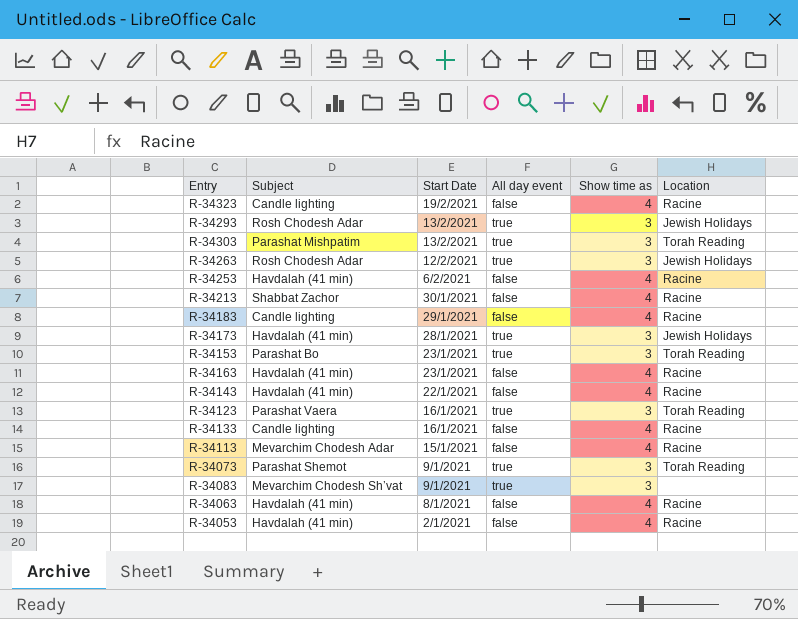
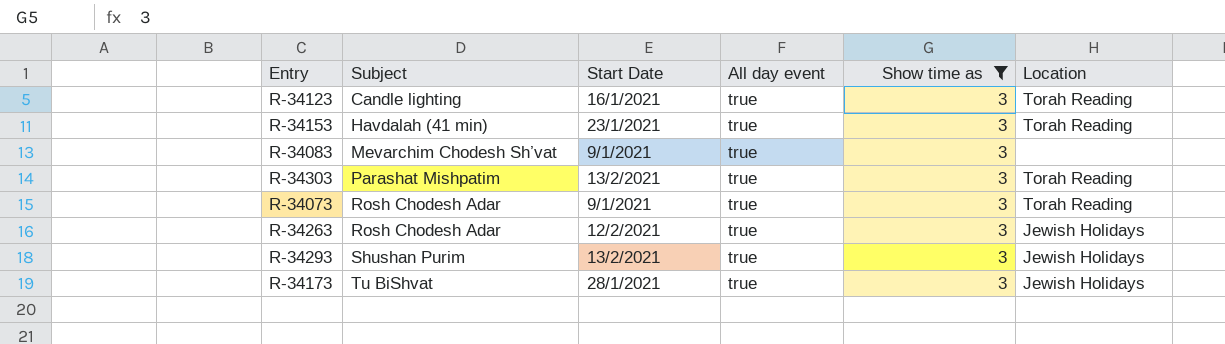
filter: none -> Show time as = 3
row order: Start Date descending -> Subject ascending
R-34123 | Subject: Parashat Vaera -> Candle lighting
R-34153 | Subject: Parashat Bo -> Havdalah (41 min)
R-34073 | Subject: Parashat Shemot -> Rosh Chodesh Adar
R-34293 | Subject: Rosh Chodesh Adar -> Shushan Purim
R-34173 | Subject: Havdalah (41 min) -> Tu BiShvat

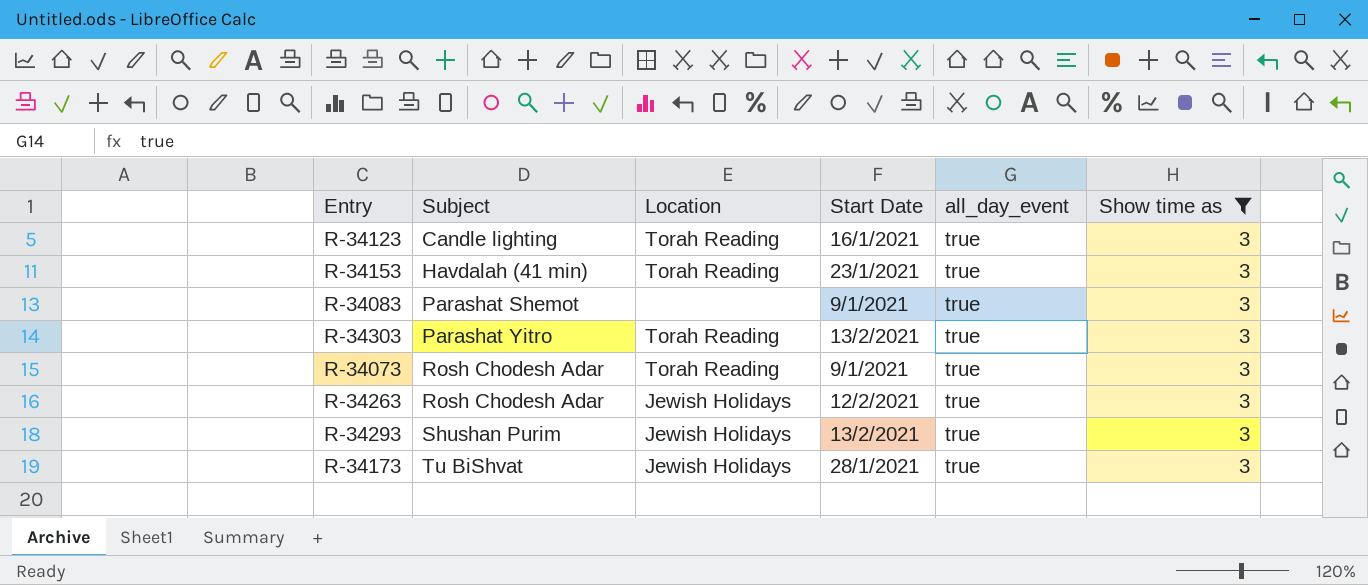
column Location | position: 6 -> 3
column name: All day event -> all_day_event
R-34083 | Subject: Mevarchim Chodesh Sh’vat -> Parashat Shemot
R-34303 | Subject: Parashat Mishpatim -> Parashat Yitro

